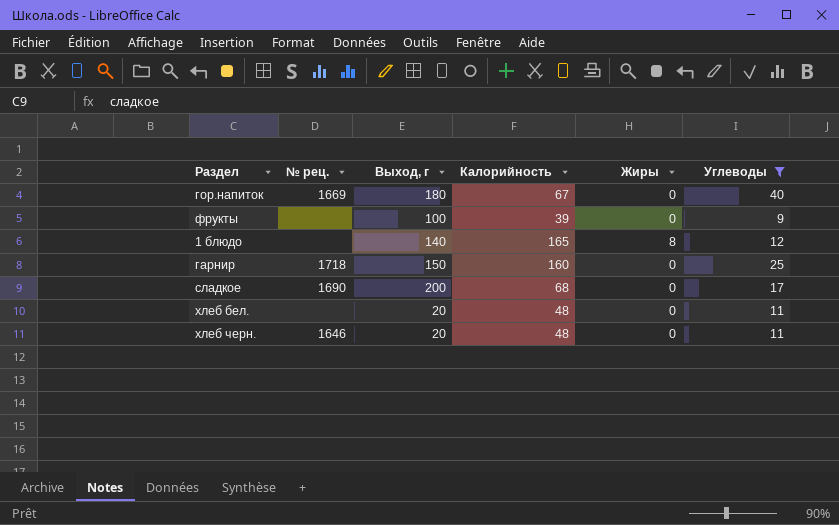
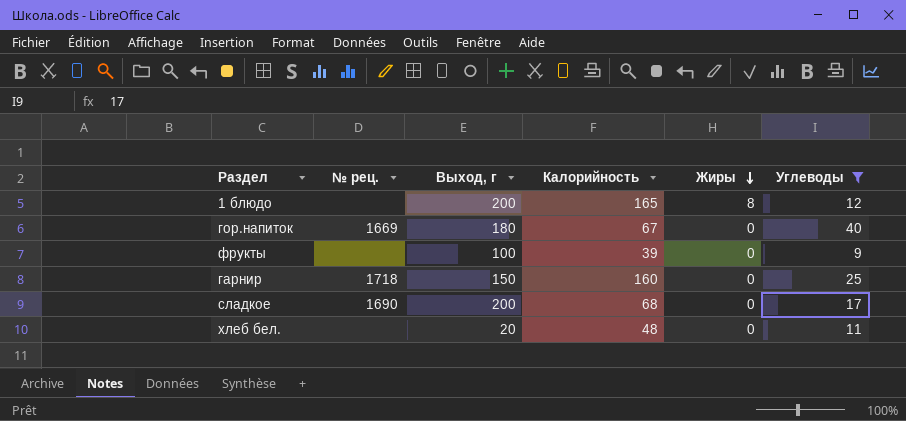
row order: none -> Жиры descending
row хлеб черн.: 1646 | 20 | 48 | 0 | 11 -> none
1 блюдо | Выход, г: 140 -> 200

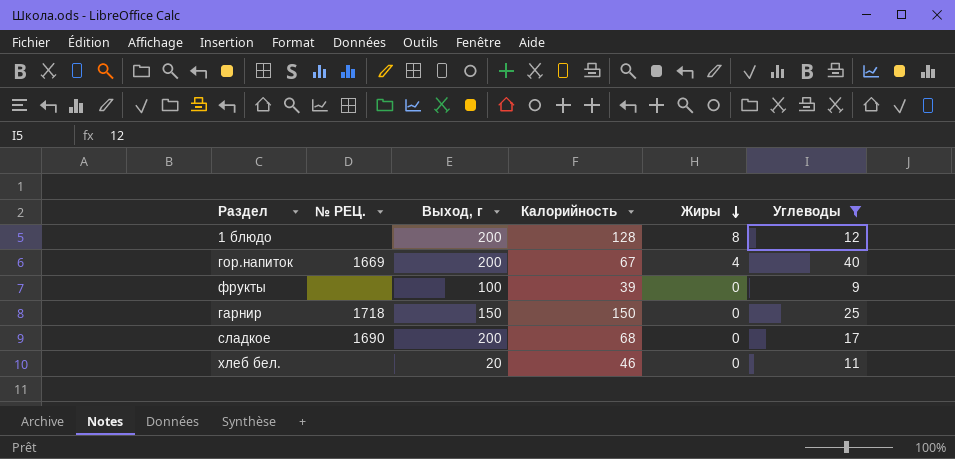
column name: № рец. -> № РЕЦ.
1 блюдо | Калорийность: 165 -> 128
гор.напиток | Выход, г: 180 -> 200
гор.напиток | Жиры: 0 -> 4
гарнир | Калорийность: 160 -> 150
хлеб бел. | Калорийность: 48 -> 46

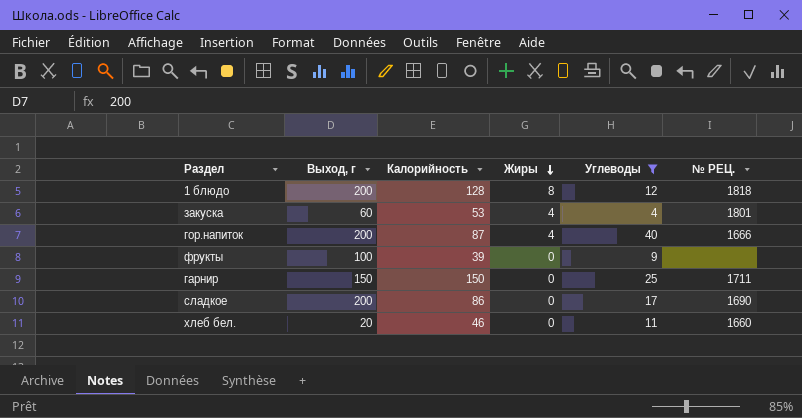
column № РЕЦ. | position: 2 -> 6
1 блюдо | № РЕЦ.: none -> 1818
row закуска: none -> 60 | 53 | 4 | 4 | 1801
гор.напиток | Калорийность: 67 -> 87
гор.напиток | № РЕЦ.: 1669 -> 1666
гарнир | № РЕЦ.: 1718 -> 1711
сладкое | Калорийность: 68 -> 86
хлеб бел. | № РЕЦ.: none -> 1660

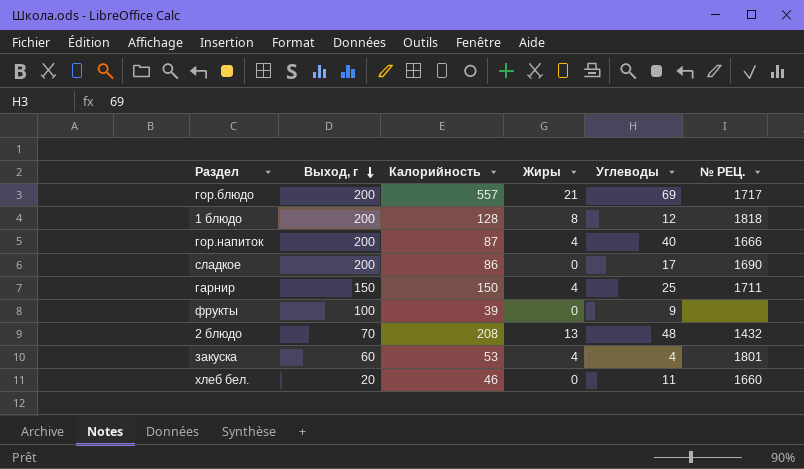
filter: Углеводы <= 40 -> none
row order: Жиры descending -> Выход, г descending
гарнир | Жиры: 0 -> 4

